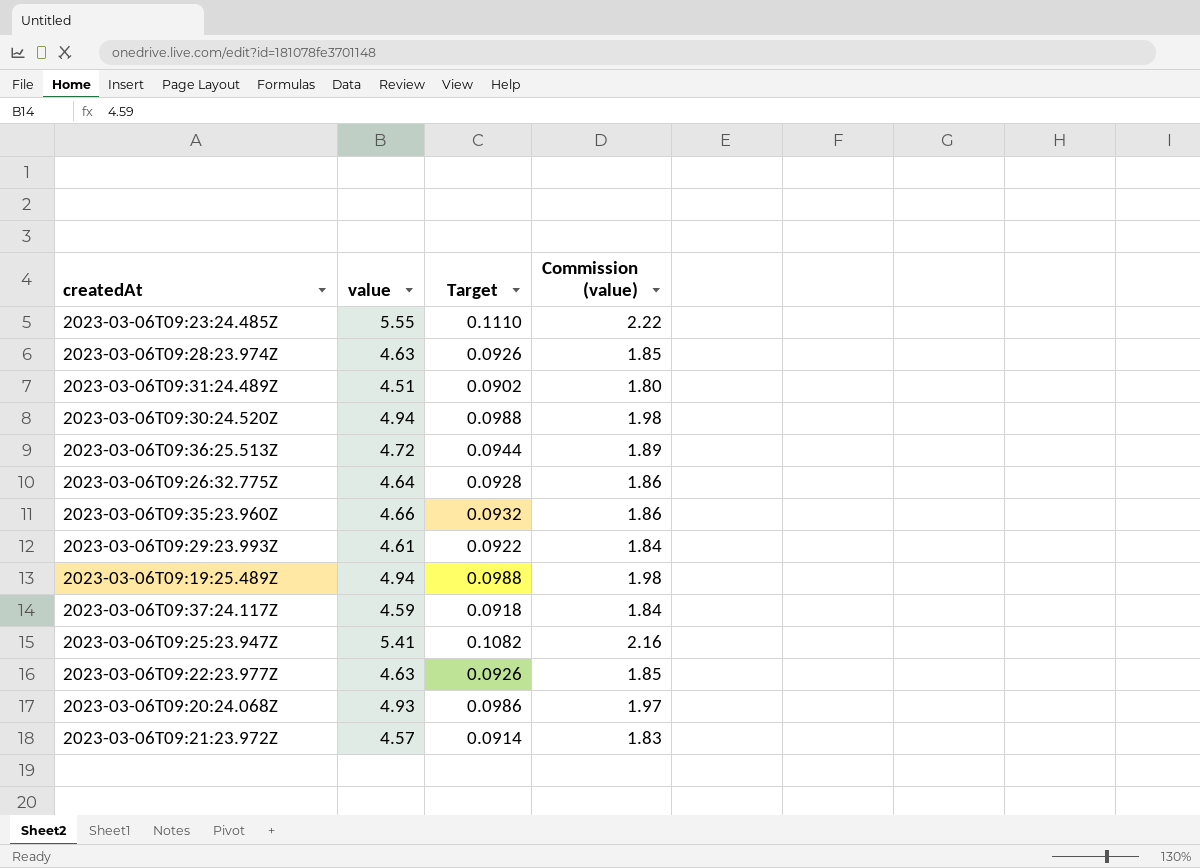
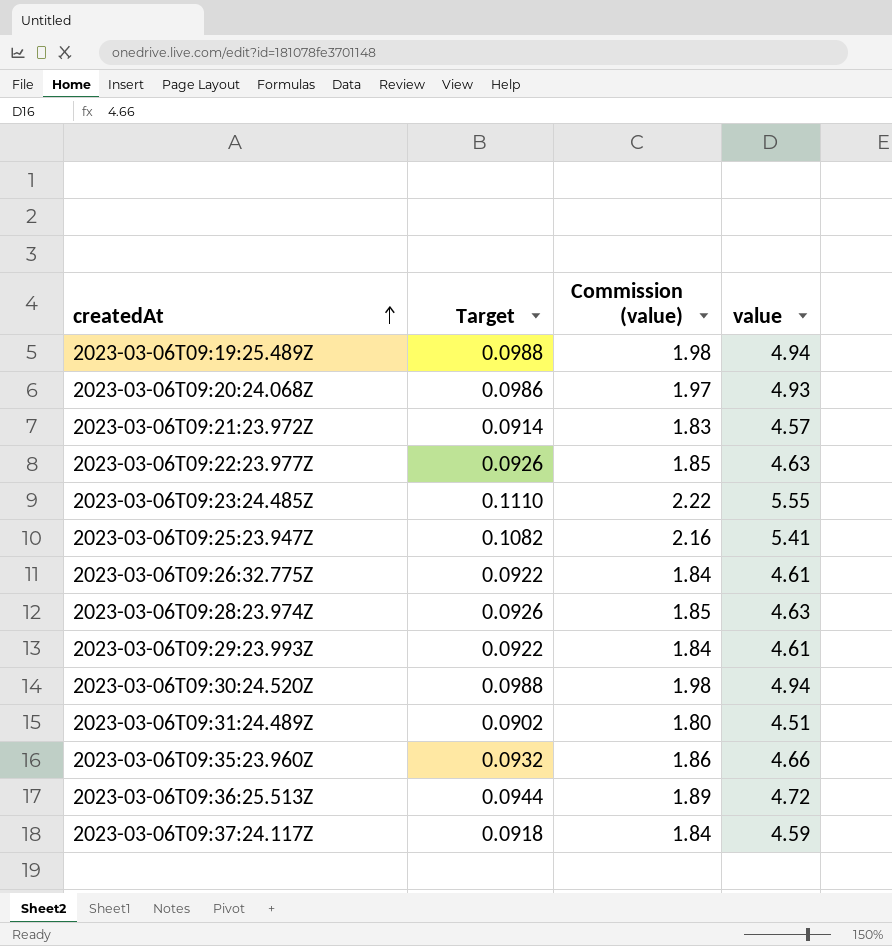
row order: none -> createdAt ascending
column value | position: 2 -> 4
2023-03-06T09:26:32.775Z | Target: 0.0928 -> 0.0922
2023-03-06T09:26:32.775Z | Commission (value): 1.86 -> 1.84
2023-03-06T09:26:32.775Z | value: 4.64 -> 4.61

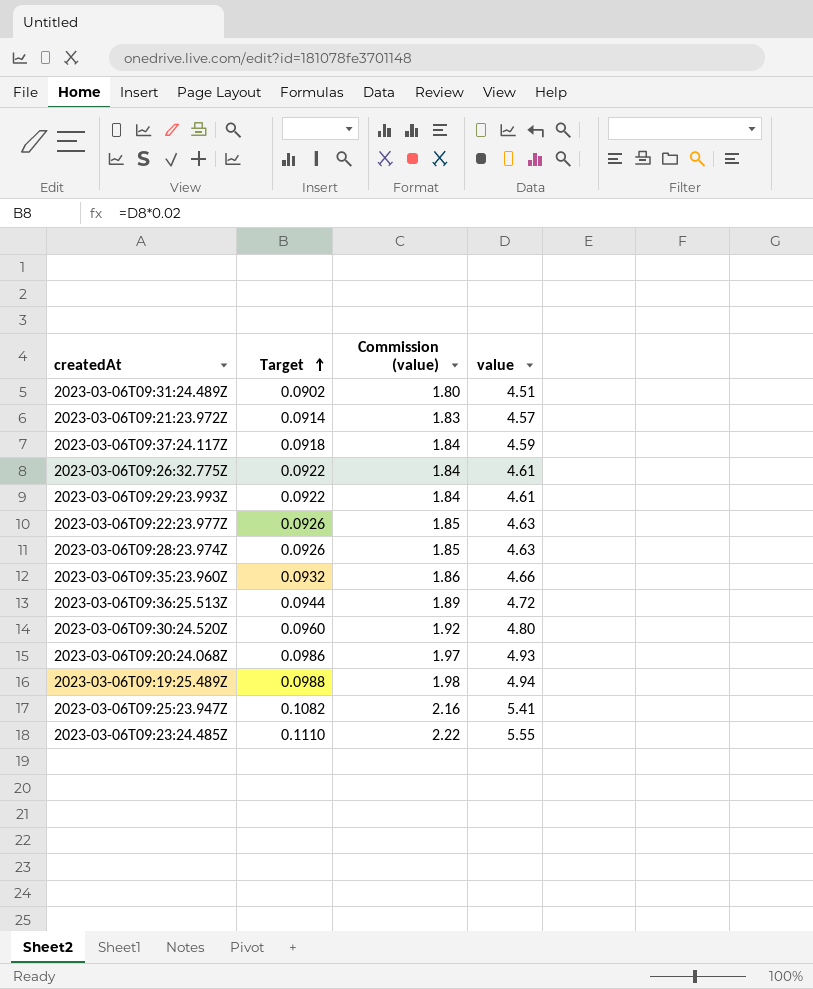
row order: createdAt ascending -> Target ascending
2023-03-06T09:30:24.520Z | Target: 0.0988 -> 0.0960
2023-03-06T09:30:24.520Z | Commission (value): 1.98 -> 1.92
2023-03-06T09:30:24.520Z | value: 4.94 -> 4.80

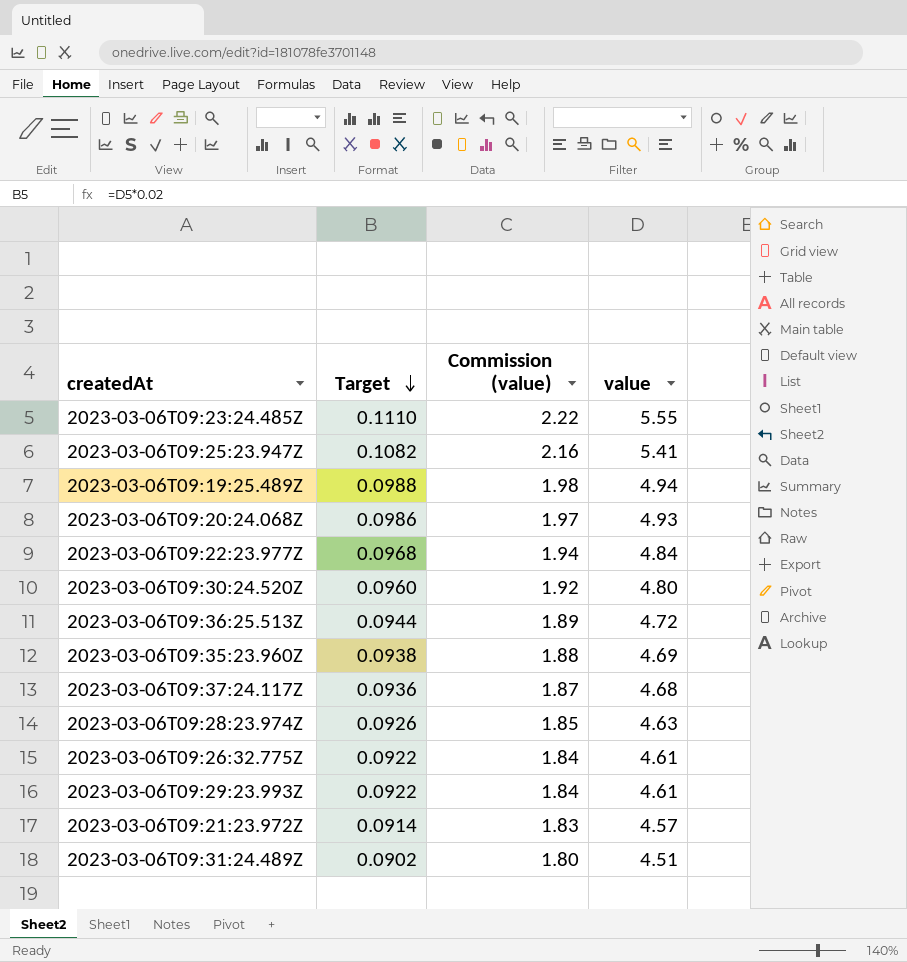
row order: Target ascending -> Target descending
2023-03-06T09:22:23.977Z | Target: 0.0926 -> 0.0968
2023-03-06T09:22:23.977Z | Commission (value): 1.85 -> 1.94
2023-03-06T09:22:23.977Z | value: 4.63 -> 4.84
2023-03-06T09:35:23.960Z | Target: 0.0932 -> 0.0938
2023-03-06T09:35:23.960Z | Commission (value): 1.86 -> 1.88
2023-03-06T09:35:23.960Z | value: 4.66 -> 4.69
2023-03-06T09:37:24.117Z | Target: 0.0918 -> 0.0936
2023-03-06T09:37:24.117Z | Commission (value): 1.84 -> 1.87
2023-03-06T09:37:24.117Z | value: 4.59 -> 4.68

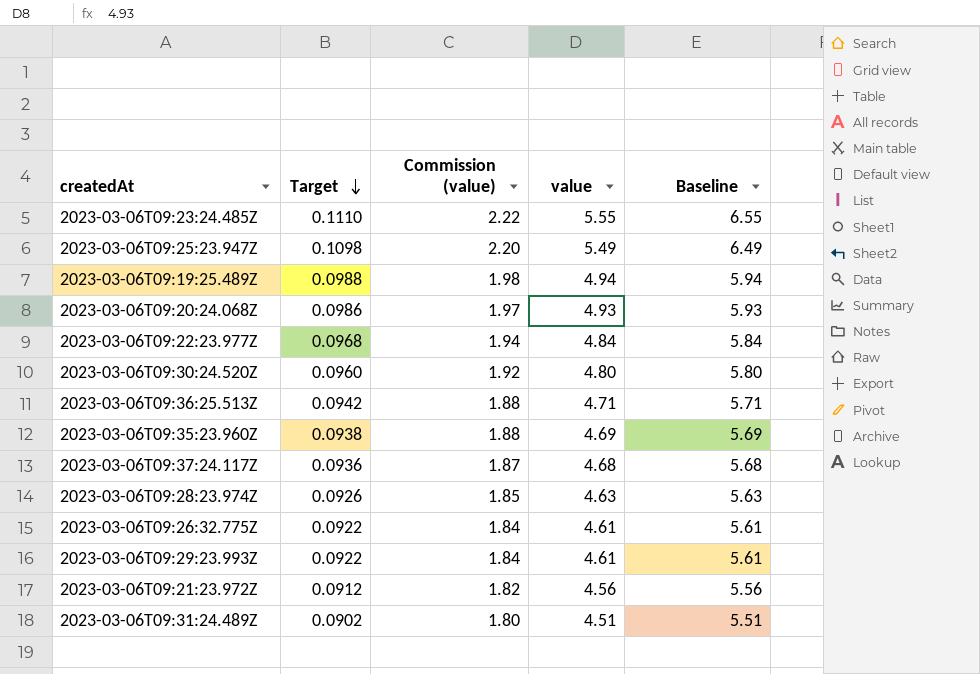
column Baseline | formula: none -> [value] + 1
2023-03-06T09:25:23.947Z | Target: 0.1082 -> 0.1098
2023-03-06T09:25:23.947Z | Commission (value): 2.16 -> 2.20
2023-03-06T09:25:23.947Z | value: 5.41 -> 5.49
2023-03-06T09:36:25.513Z | Target: 0.0944 -> 0.0942
2023-03-06T09:36:25.513Z | Commission (value): 1.89 -> 1.88
2023-03-06T09:36:25.513Z | value: 4.72 -> 4.71
2023-03-06T09:21:23.972Z | Target: 0.0914 -> 0.0912
2023-03-06T09:21:23.972Z | Commission (value): 1.83 -> 1.82
2023-03-06T09:21:23.972Z | value: 4.57 -> 4.56

